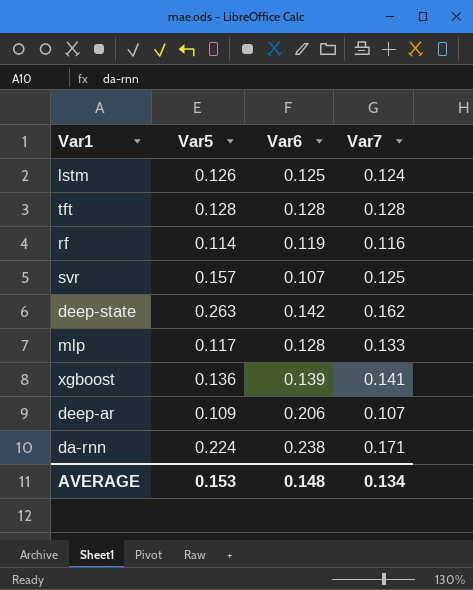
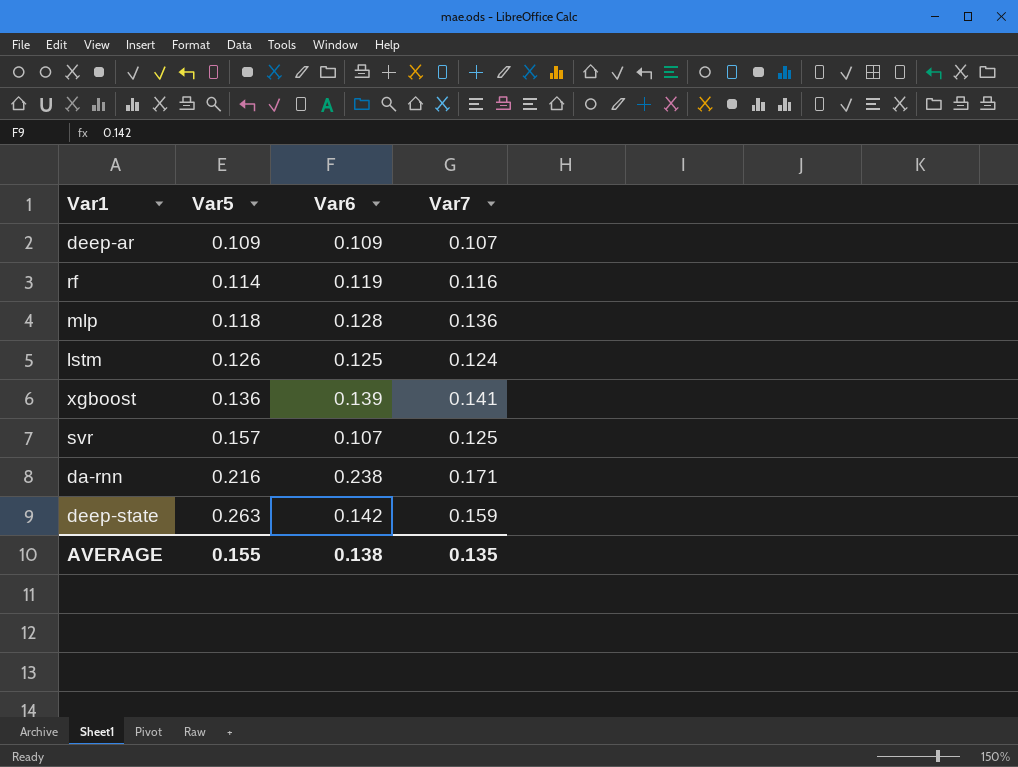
row order: none -> Var5 ascending
row tft: 0.128 | 0.128 | 0.128 -> none
deep-ar | Var6: 0.206 -> 0.109
mlp | Var5: 0.117 -> 0.118
mlp | Var7: 0.133 -> 0.136
da-rnn | Var5: 0.224 -> 0.216
deep-state | Var7: 0.162 -> 0.159
AVERAGE | Var5: 0.153 -> 0.155
AVERAGE | Var6: 0.148 -> 0.138
AVERAGE | Var7: 0.134 -> 0.135

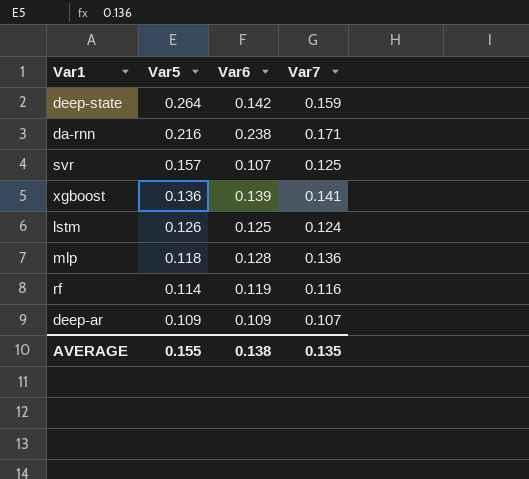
row order: Var5 ascending -> Var5 descending
deep-state | Var5: 0.263 -> 0.264

